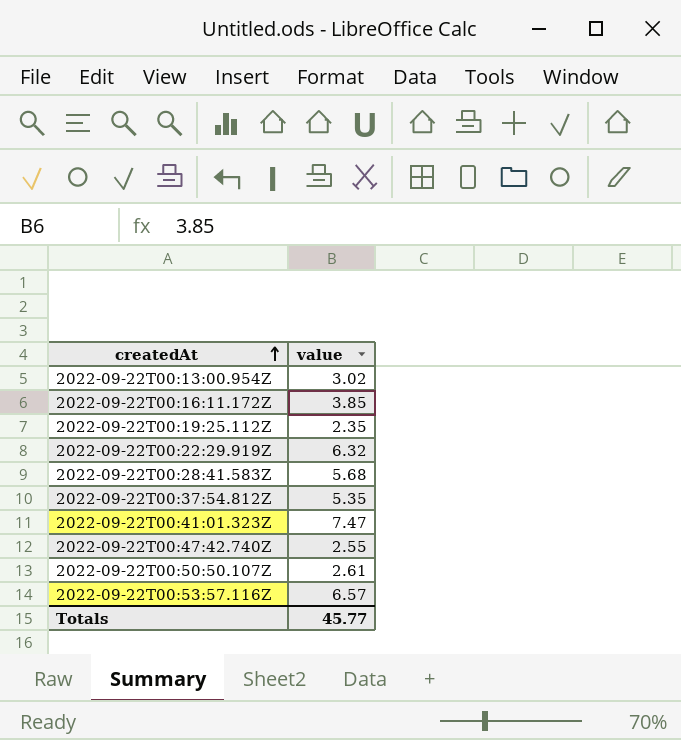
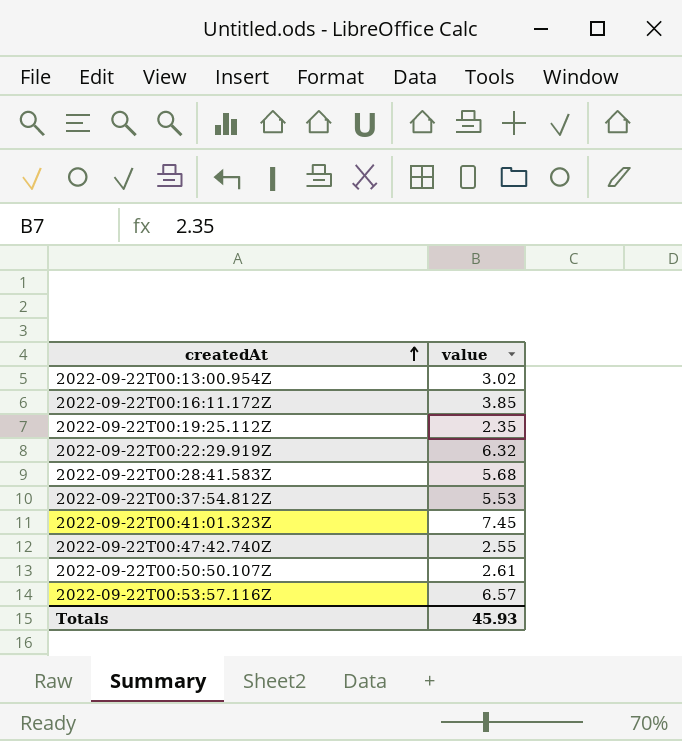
2022-09-22T00:37:54.812Z | value: 5.35 -> 5.53
2022-09-22T00:41:01.323Z | value: 7.47 -> 7.45
Totals | value: 45.77 -> 45.93

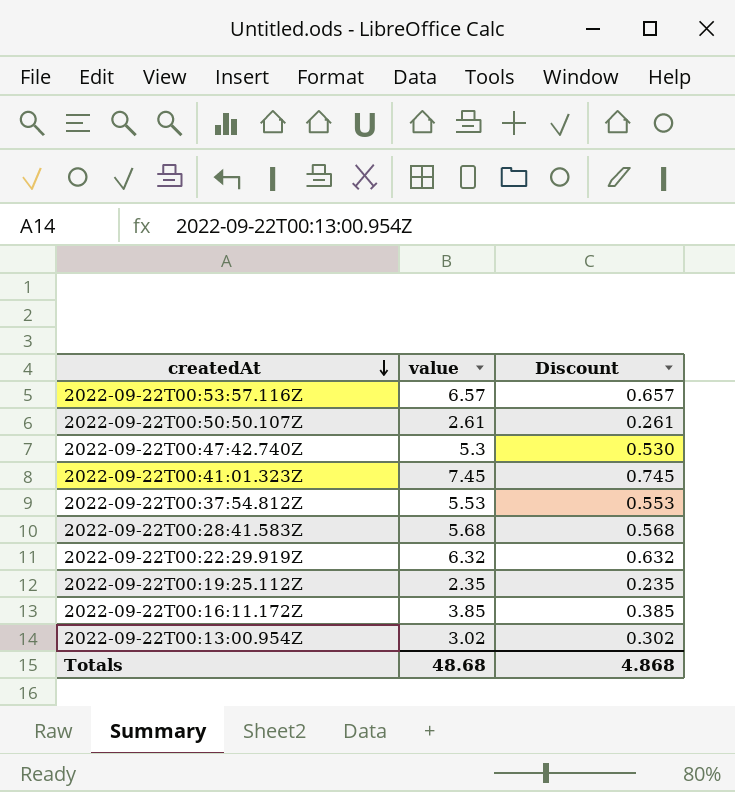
row order: createdAt ascending -> createdAt descending
column Discount | formula: none -> [value] * 0.1
2022-09-22T00:47:42.740Z | value: 2.55 -> 5.3
Totals | value: 45.93 -> 48.68

